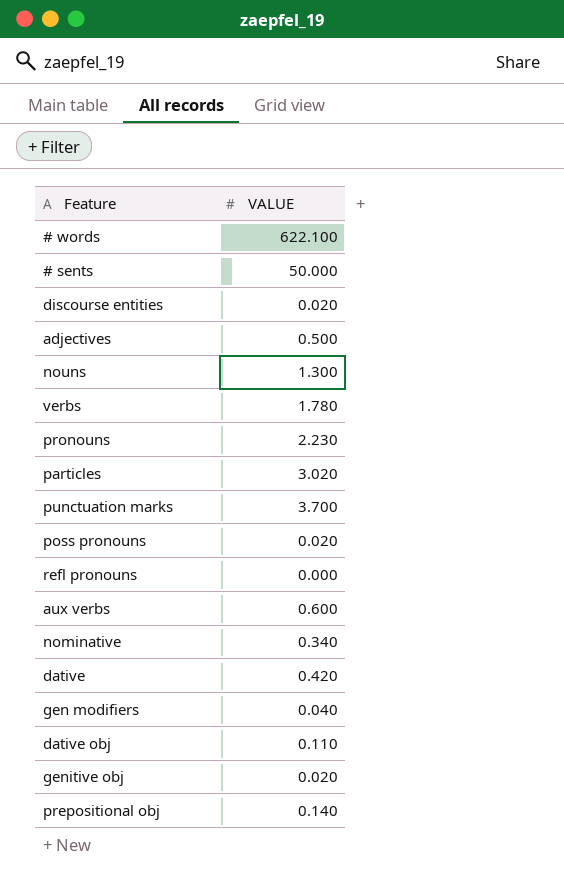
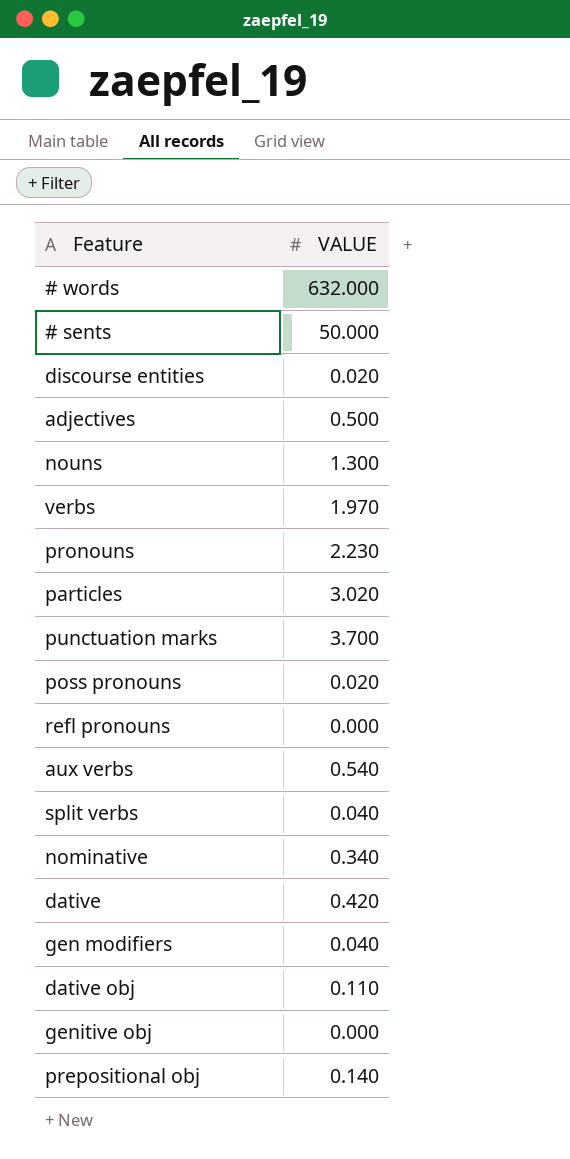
# words | VALUE: 622.100 -> 632.000
verbs | VALUE: 1.780 -> 1.970
aux verbs | VALUE: 0.600 -> 0.540
row split verbs: none -> 0.040
genitive obj | VALUE: 0.020 -> 0.000

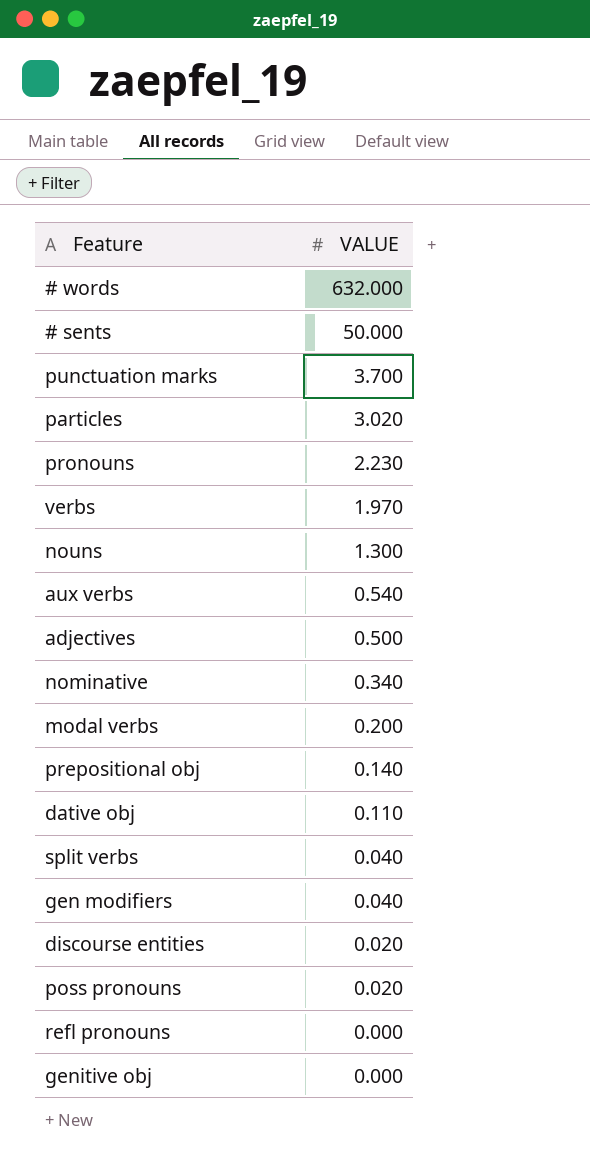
row order: none -> VALUE descending
row dative: 0.420 -> none
row modal verbs: none -> 0.200

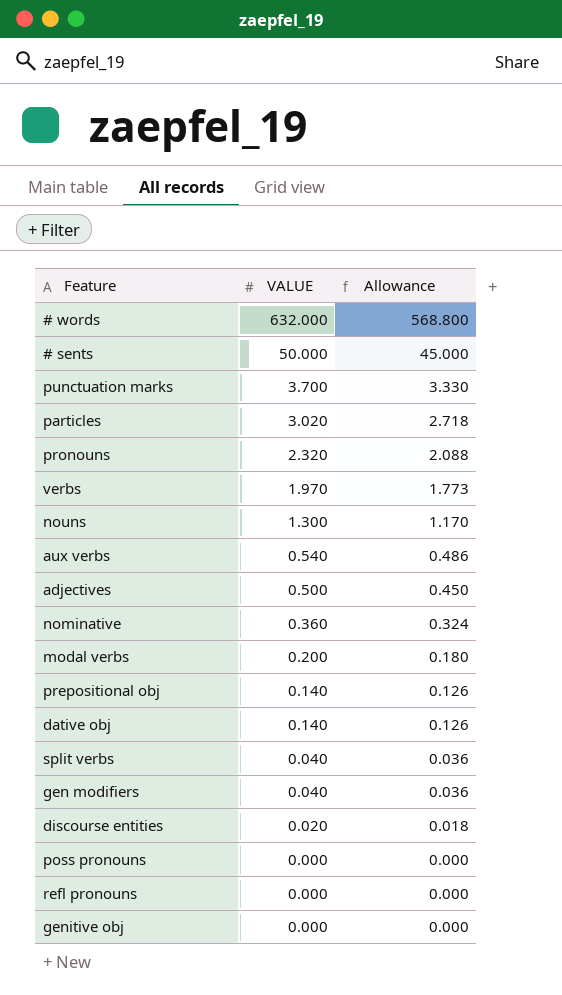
column Allowance | formula: none -> [VALUE] * 0.9
pronouns | VALUE: 2.230 -> 2.320
nominative | VALUE: 0.340 -> 0.360
dative obj | VALUE: 0.110 -> 0.140
poss pronouns | VALUE: 0.020 -> 0.000

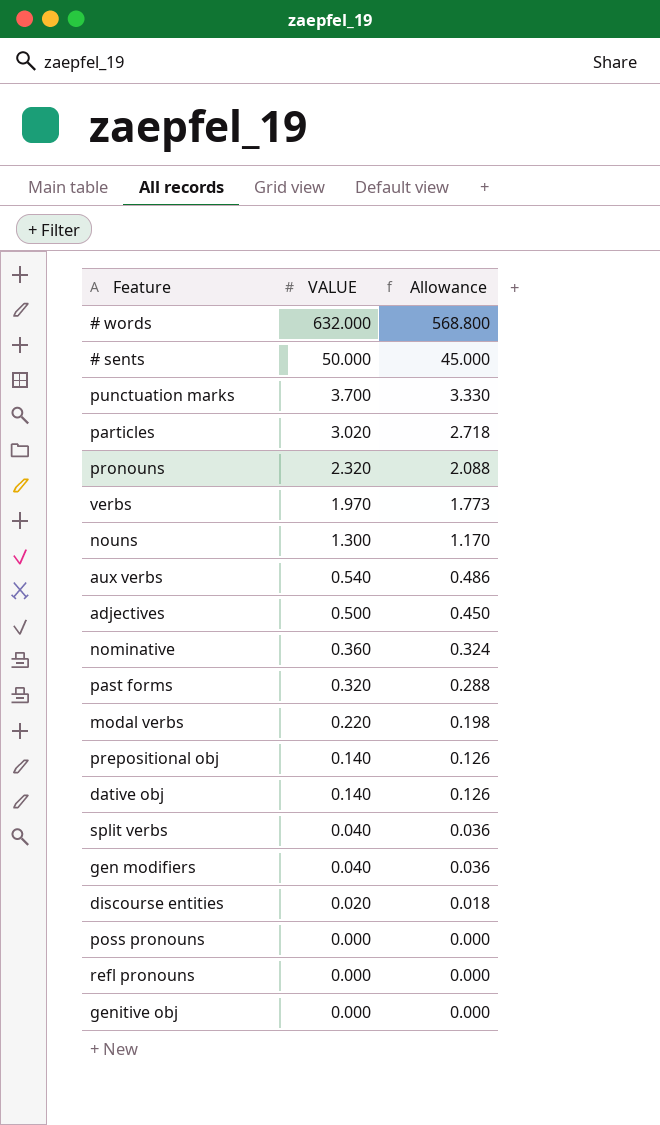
row past forms: none -> 0.320 | 0.288
modal verbs | VALUE: 0.200 -> 0.220
modal verbs | Allowance: 0.180 -> 0.198

